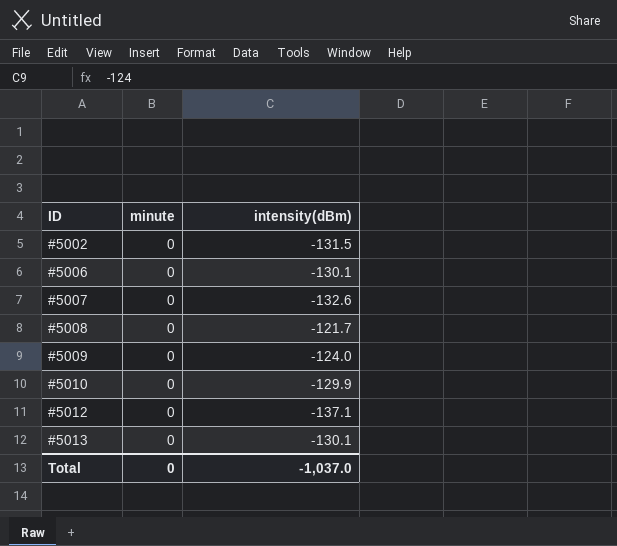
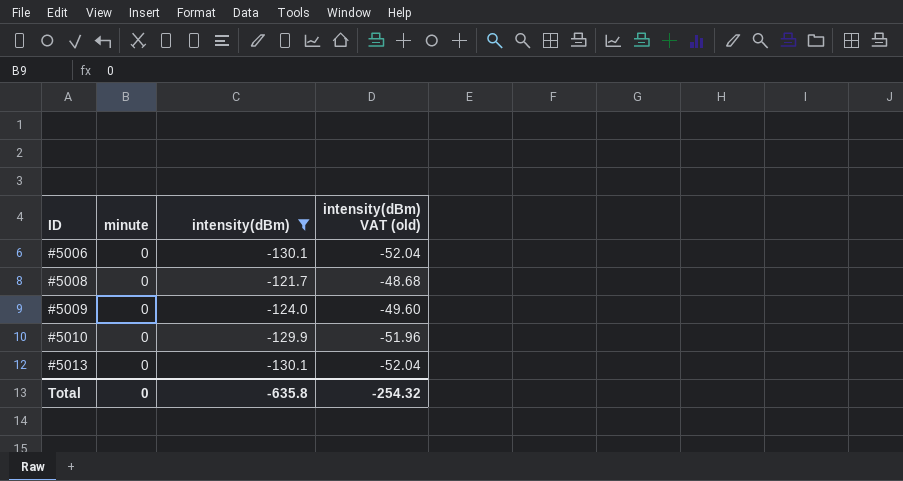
filter: none -> intensity(dBm) >= -130.1
column intensity(dBm) VAT (old) | formula: none -> [intensity(dBm)] * 0.4
Total | intensity(dBm): -1,037.0 -> -635.8

